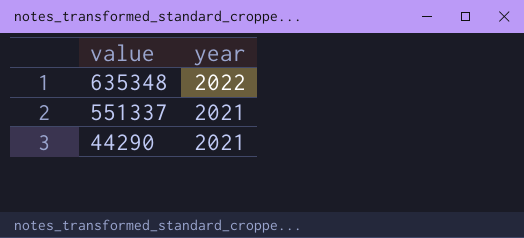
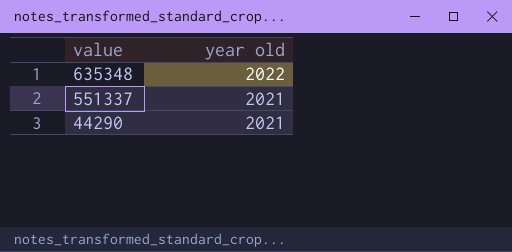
column name: year -> year old

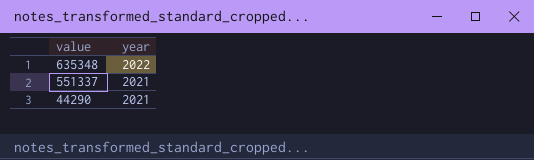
column name: year old -> year

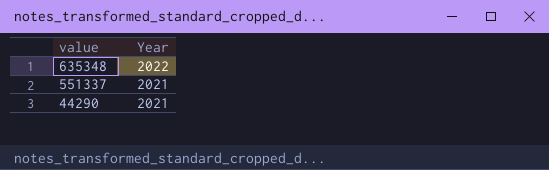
column name: year -> Year

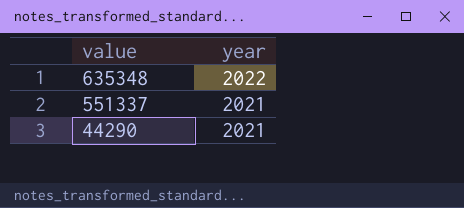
column name: Year -> year

